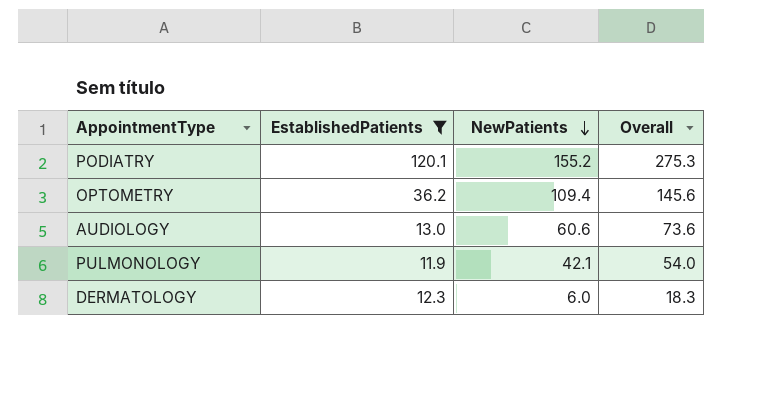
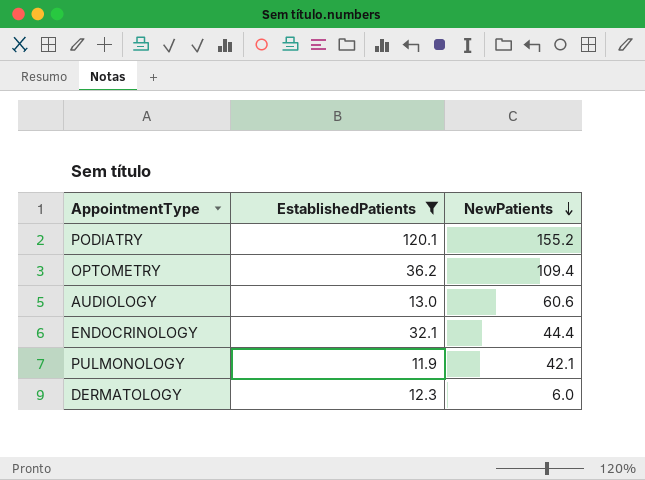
column Overall | formula: [EstablishedPatients] + [NewPatients] -> none
row ENDOCRINOLOGY: none -> 32.1 | 44.4

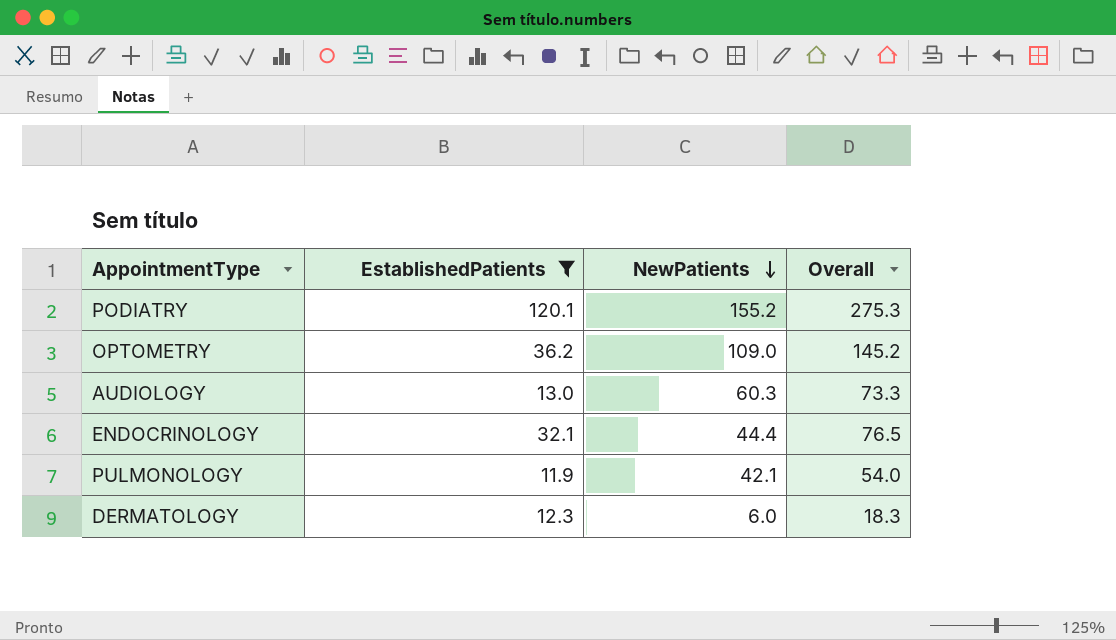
column Overall | formula: none -> [EstablishedPatients] + [NewPatients]
OPTOMETRY | NewPatients: 109.4 -> 109.0
AUDIOLOGY | NewPatients: 60.6 -> 60.3

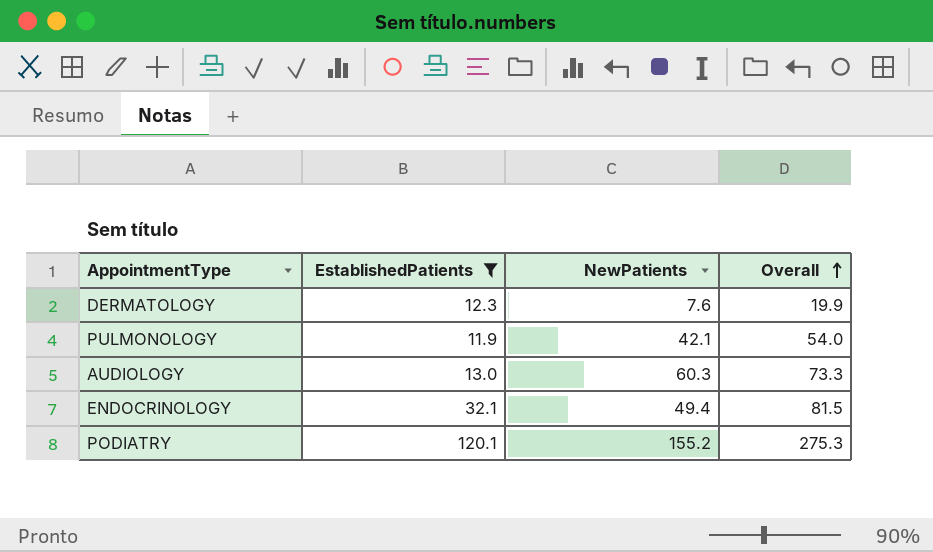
row order: NewPatients descending -> Overall ascending
row OPTOMETRY: 36.2 | 109.0 | 145.2 -> none
DERMATOLOGY | NewPatients: 6.0 -> 7.6
DERMATOLOGY | Overall: 18.3 -> 19.9
ENDOCRINOLOGY | NewPatients: 44.4 -> 49.4
ENDOCRINOLOGY | Overall: 76.5 -> 81.5

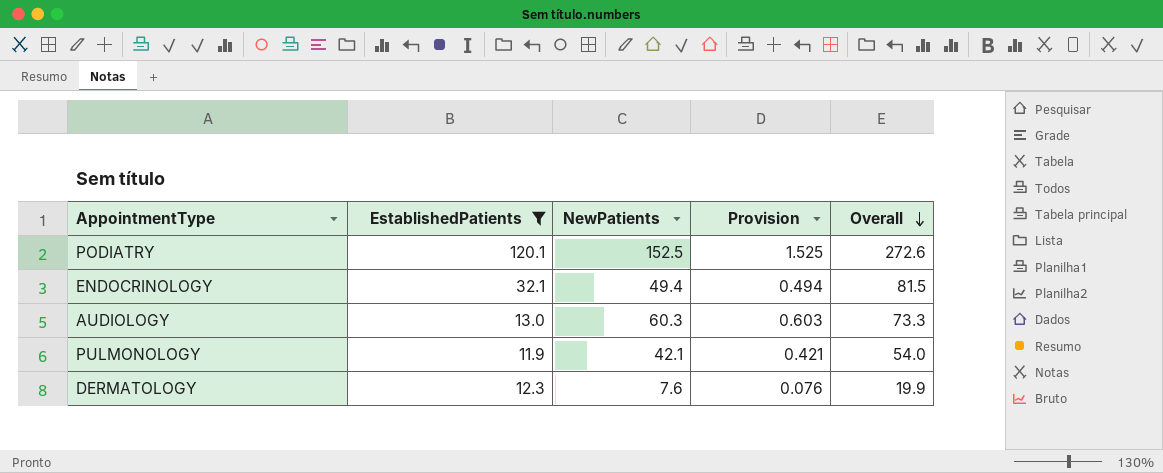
row order: Overall ascending -> Overall descending
column Provision | formula: none -> [NewPatients] * 0.01
PODIATRY | NewPatients: 155.2 -> 152.5
PODIATRY | Overall: 275.3 -> 272.6

